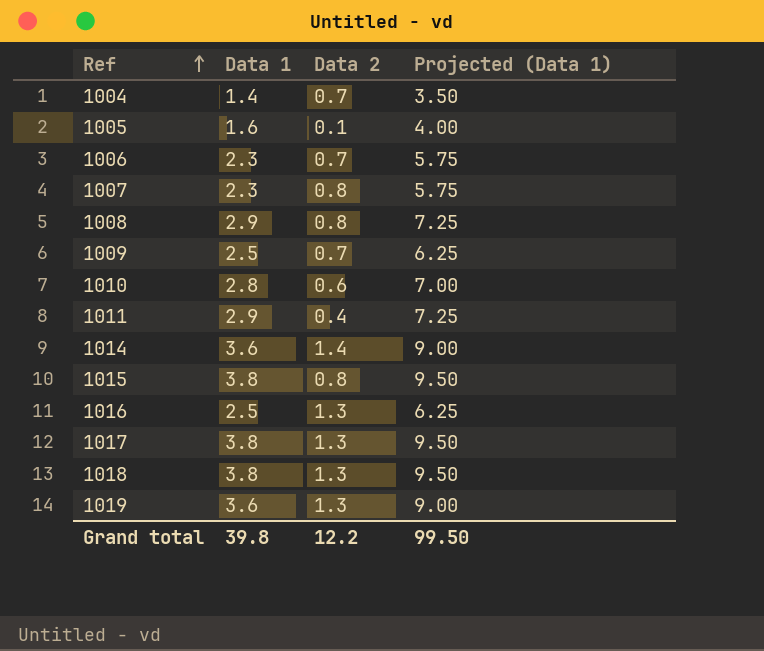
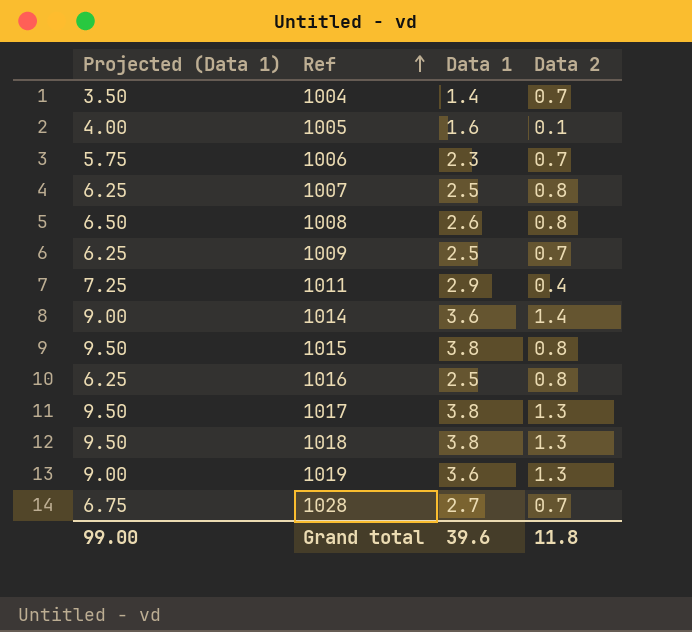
column Projected (Data 1) | position: 4 -> 1
row 1010: 2.8 | 0.6 | 7.00 -> none
1007 | Projected (Data 1): 5.75 -> 6.25
1007 | Data 1: 2.3 -> 2.5
1008 | Projected (Data 1): 7.25 -> 6.50
1008 | Data 1: 2.9 -> 2.6
1016 | Data 2: 1.3 -> 0.8
row 1028: none -> 6.75 | 2.7 | 0.7
Grand total | Projected (Data 1): 99.50 -> 99.00
Grand total | Data 1: 39.8 -> 39.6
Grand total | Data 2: 12.2 -> 11.8

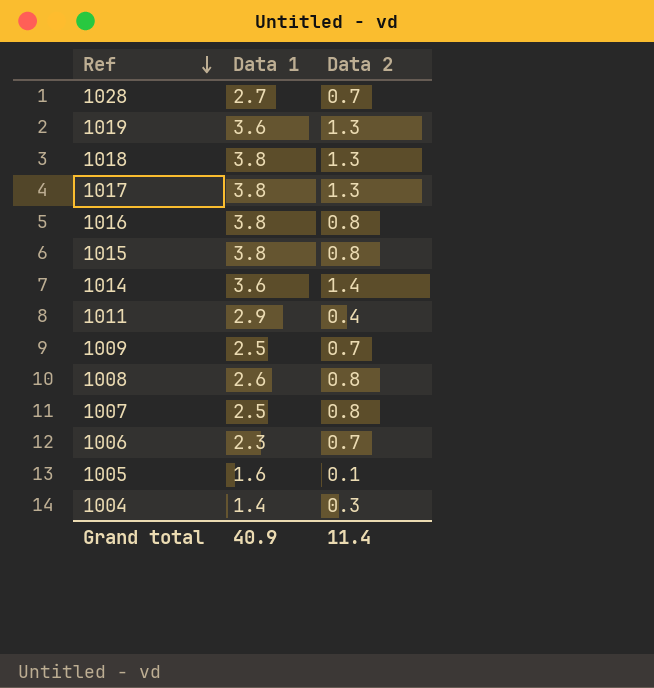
row order: Ref ascending -> Ref descending
column Projected (Data 1) | formula: [Data 1] * 2.5 -> none
1016 | Data 1: 2.5 -> 3.8
1004 | Data 2: 0.7 -> 0.3
Grand total | Data 1: 39.6 -> 40.9
Grand total | Data 2: 11.8 -> 11.4

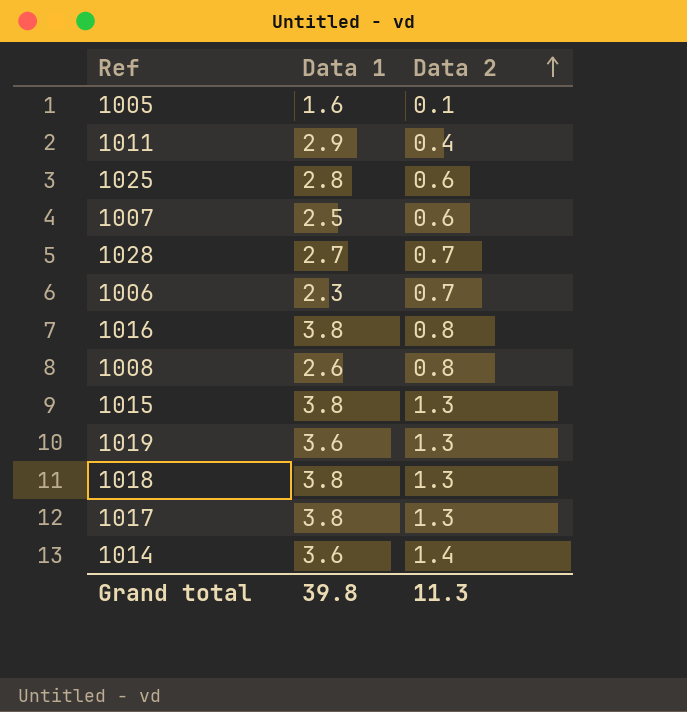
row order: Ref descending -> Data 2 ascending
row 1009: 2.5 | 0.7 -> none
row 1004: 1.4 | 0.3 -> none
row 1025: none -> 2.8 | 0.6
1007 | Data 2: 0.8 -> 0.6
1015 | Data 2: 0.8 -> 1.3
Grand total | Data 1: 40.9 -> 39.8
Grand total | Data 2: 11.4 -> 11.3

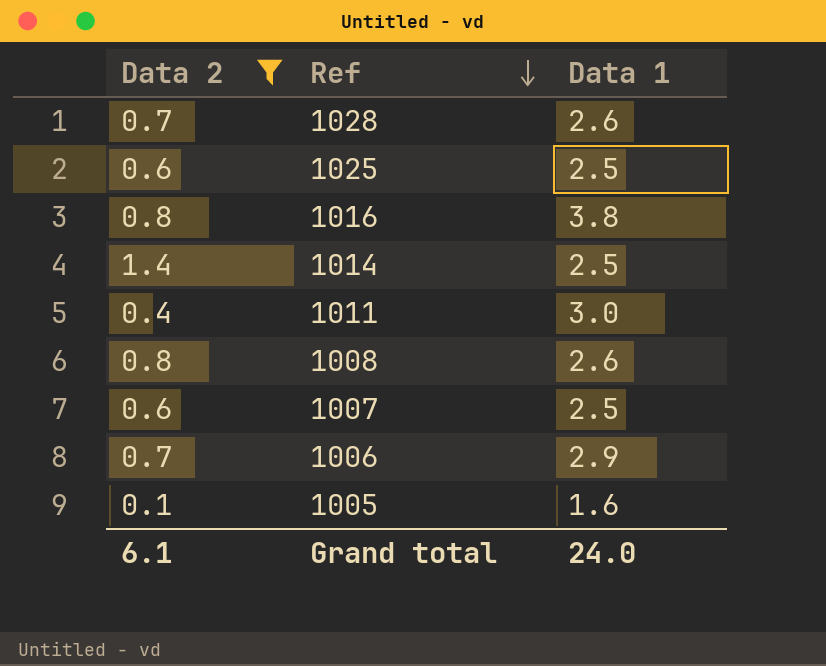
filter: none -> Data 2 != 1.3
row order: Data 2 ascending -> Ref descending
column Data 2 | position: 3 -> 1
1028 | Data 1: 2.7 -> 2.6
1025 | Data 1: 2.8 -> 2.5
1014 | Data 1: 3.6 -> 2.5
1011 | Data 1: 2.9 -> 3.0
1006 | Data 1: 2.3 -> 2.9
Grand total | Data 2: 11.3 -> 6.1
Grand total | Data 1: 39.8 -> 24.0

